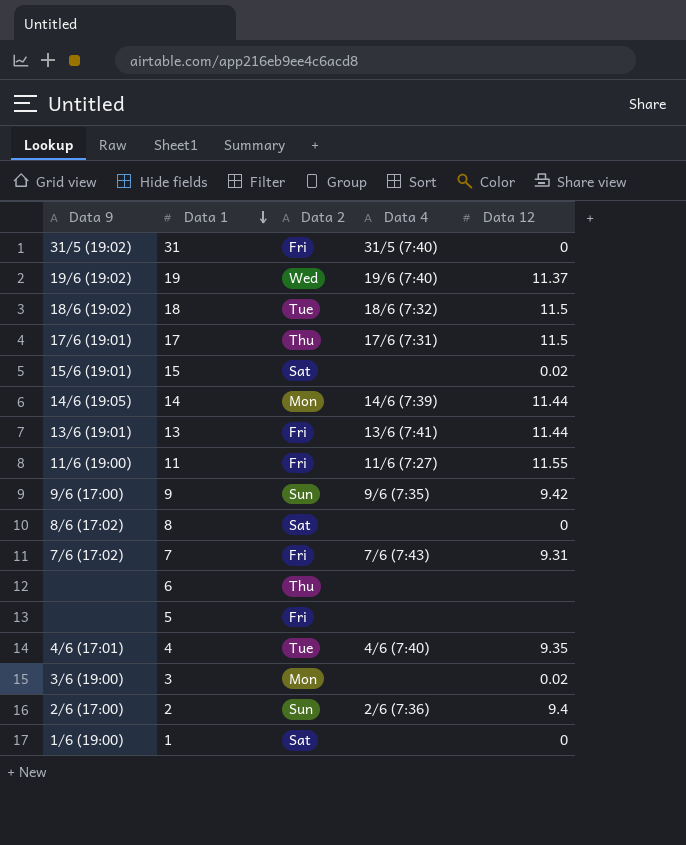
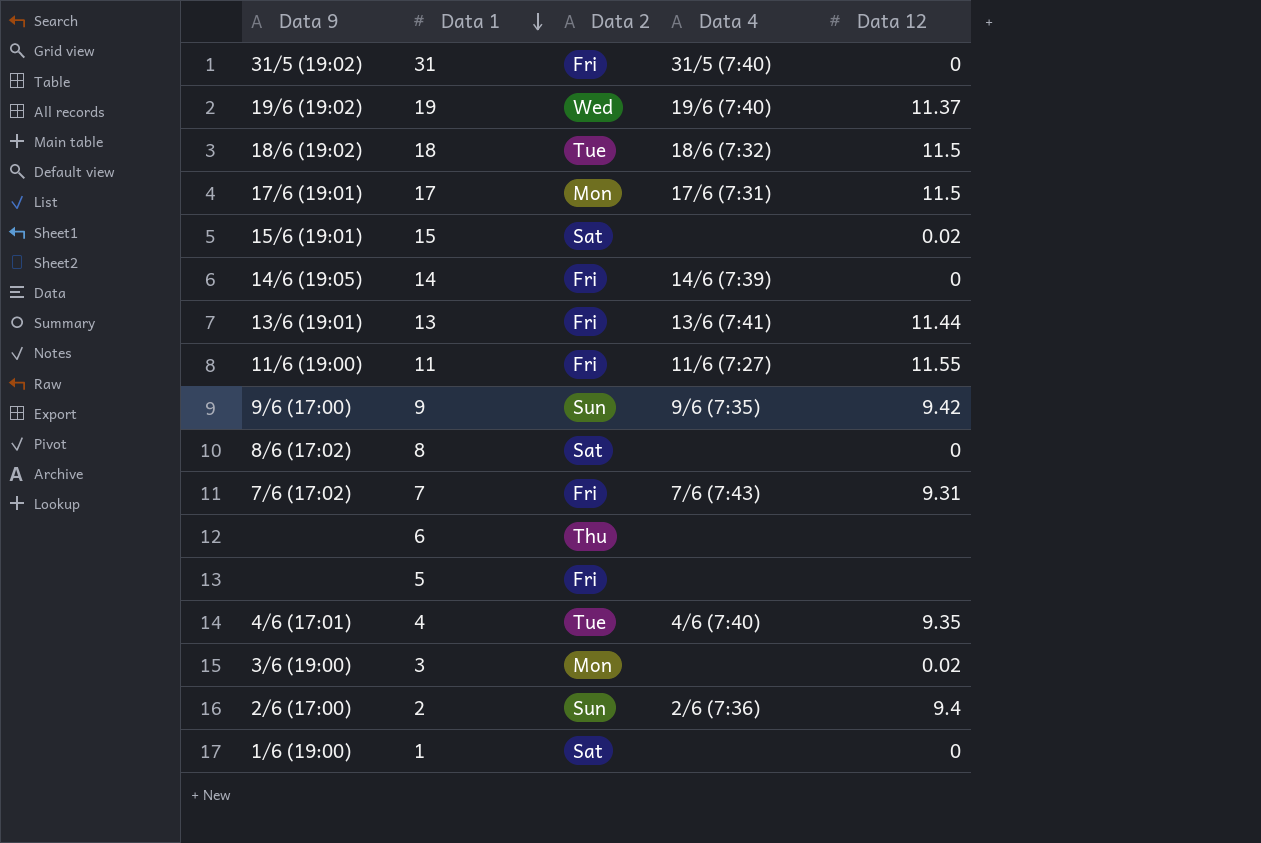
17 | Data 2: Thu -> Mon
14 | Data 2: Mon -> Fri
14 | Data 12: 11.44 -> 0

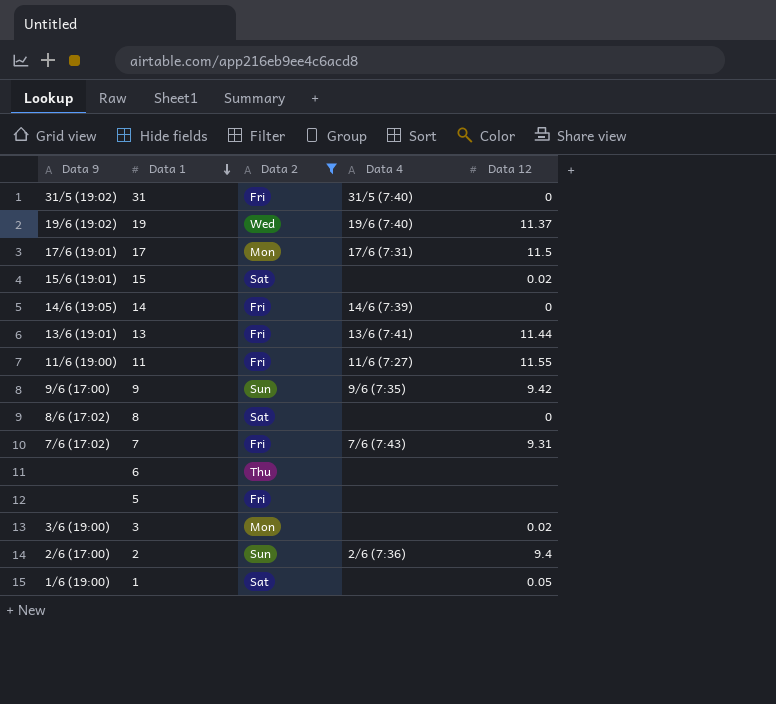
filter: none -> Data 2 != Tue
1 | Data 12: 0 -> 0.05

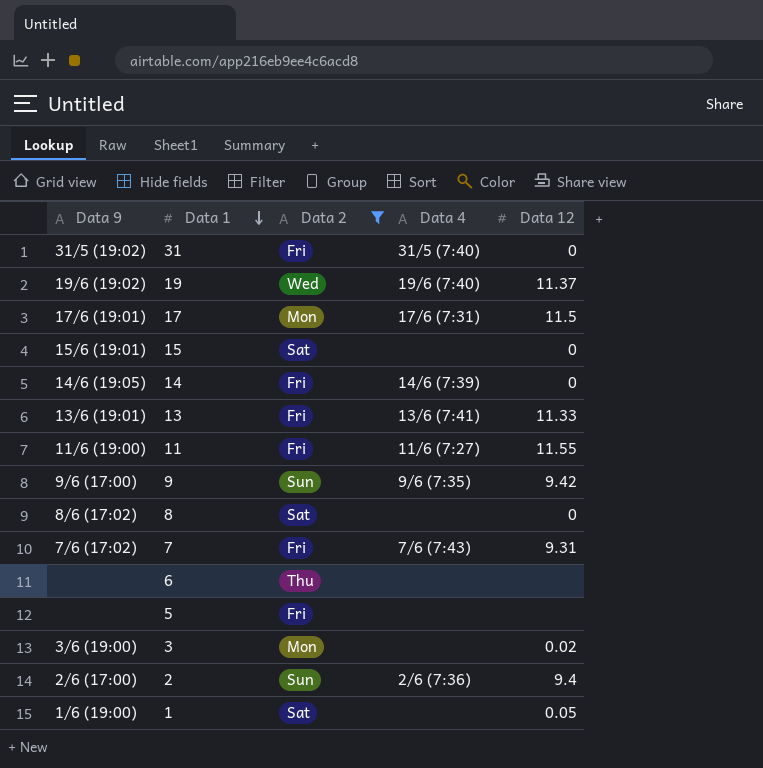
15 | Data 12: 0.02 -> 0
13 | Data 12: 11.44 -> 11.33

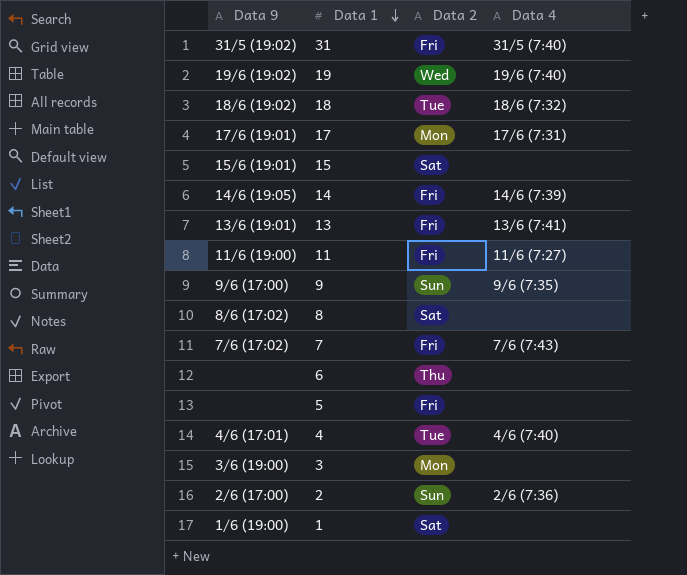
filter: Data 2 != Tue -> none
column Data 12 | position: 5 -> none

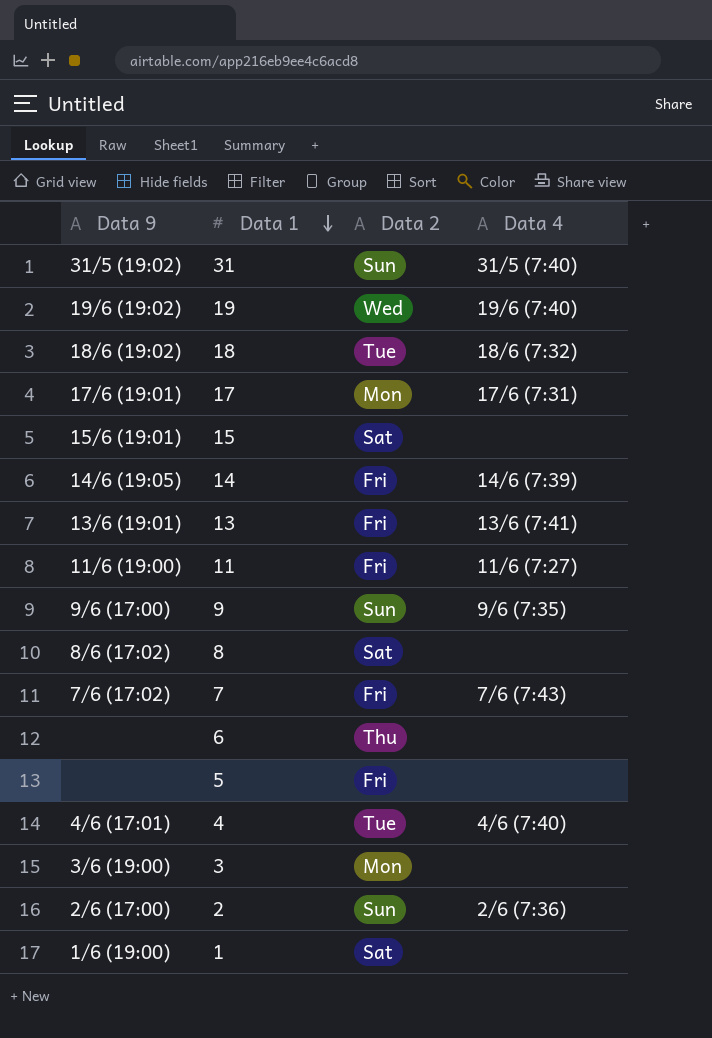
31 | Data 2: Fri -> Sun

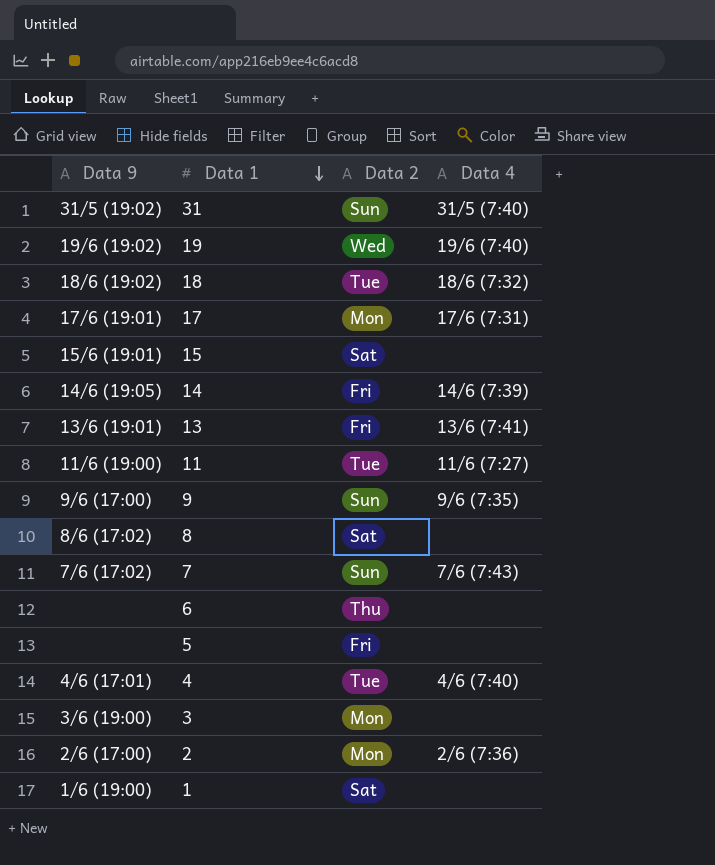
11 | Data 2: Fri -> Tue
7 | Data 2: Fri -> Sun
2 | Data 2: Sun -> Mon

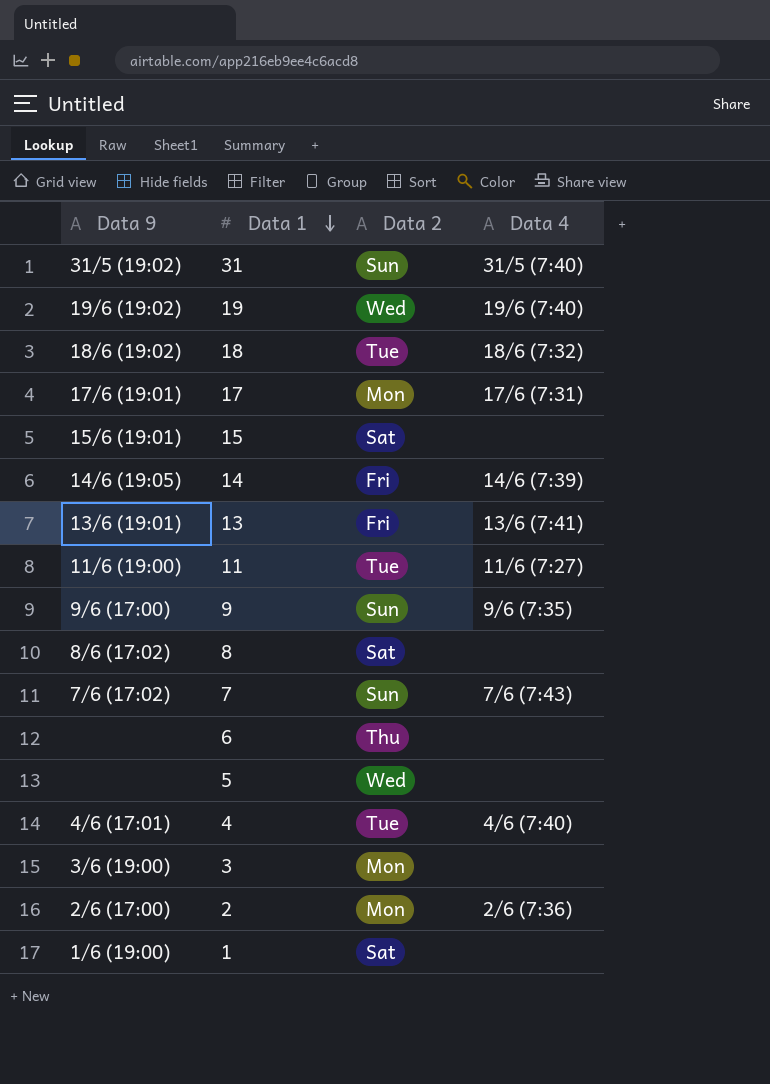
5 | Data 2: Fri -> Wed

